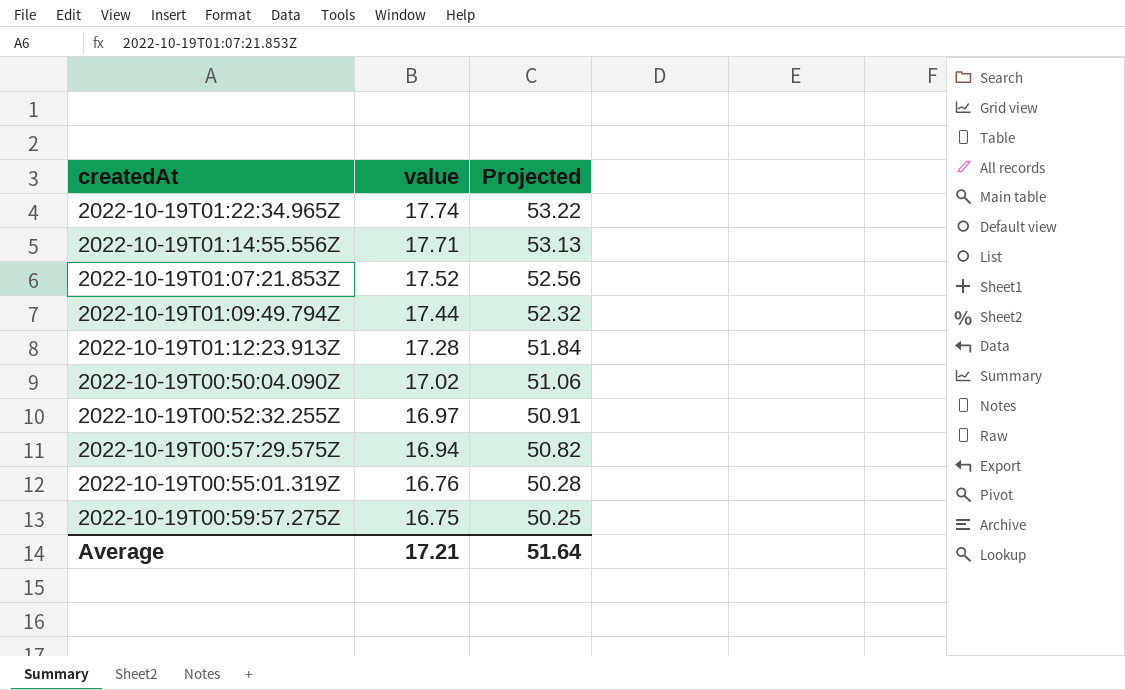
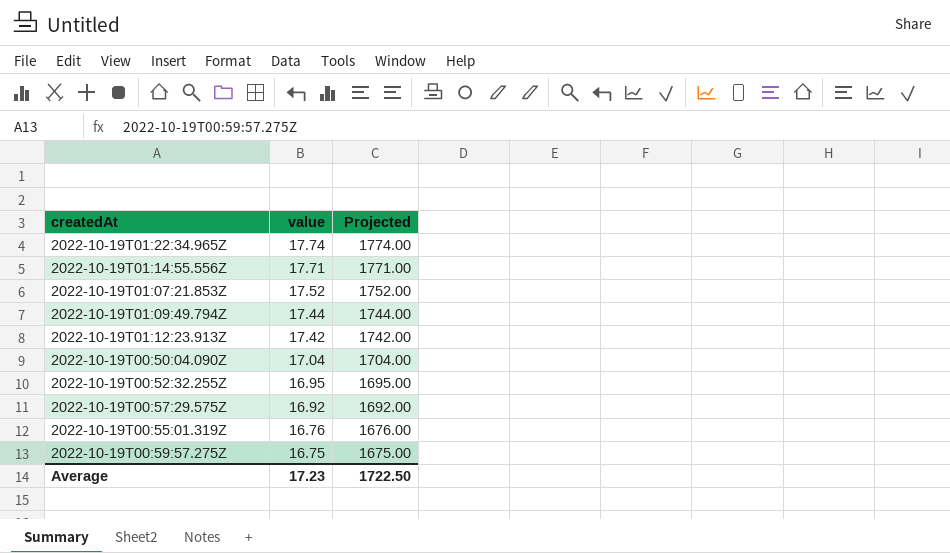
column Projected | formula: [value] * 3 -> [value] * 100
2022-10-19T01:12:23.913Z | value: 17.28 -> 17.42
2022-10-19T00:50:04.090Z | value: 17.02 -> 17.04
2022-10-19T00:52:32.255Z | value: 16.97 -> 16.95
2022-10-19T00:57:29.575Z | value: 16.94 -> 16.92
Average | value: 17.21 -> 17.23
Average | Projected: 51.64 -> 1722.50

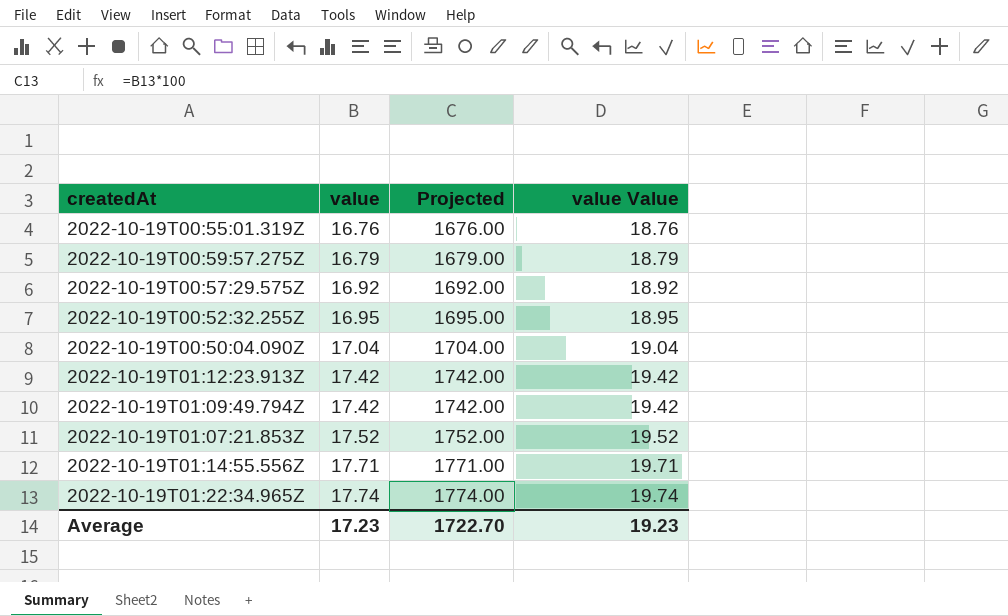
row order: value descending -> value ascending
column value Value | formula: none -> [value] + 2
2022-10-19T00:59:57.275Z | value: 16.75 -> 16.79
2022-10-19T00:59:57.275Z | Projected: 1675.00 -> 1679.00
2022-10-19T01:09:49.794Z | value: 17.44 -> 17.42
2022-10-19T01:09:49.794Z | Projected: 1744.00 -> 1742.00
Average | Projected: 1722.50 -> 1722.70

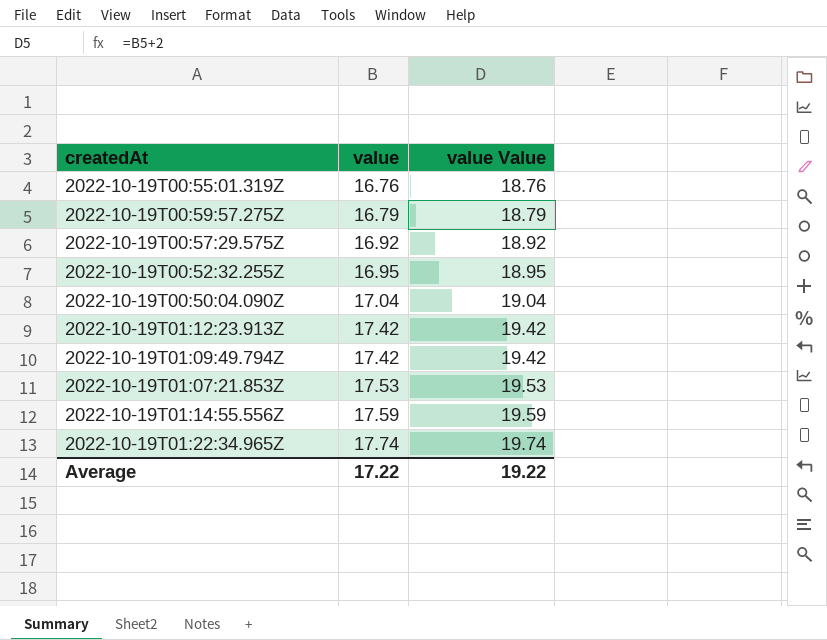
column Projected | formula: [value] * 100 -> none
2022-10-19T01:07:21.853Z | value: 17.52 -> 17.53
2022-10-19T01:07:21.853Z | value Value: 19.52 -> 19.53
2022-10-19T01:14:55.556Z | value: 17.71 -> 17.59
2022-10-19T01:14:55.556Z | value Value: 19.71 -> 19.59
Average | value: 17.23 -> 17.22
Average | value Value: 19.23 -> 19.22

